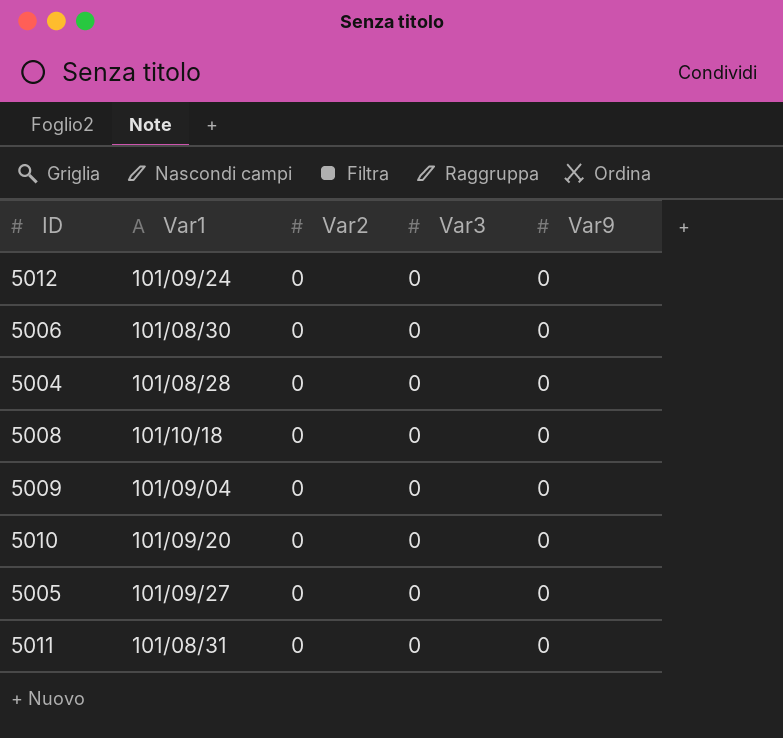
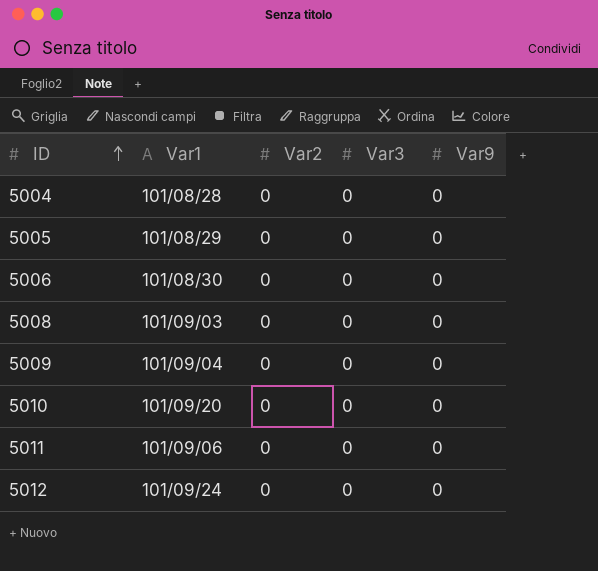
row order: none -> ID ascending
5005 | Var1: 101/09/27 -> 101/08/29
5008 | Var1: 101/10/18 -> 101/09/03
5011 | Var1: 101/08/31 -> 101/09/06

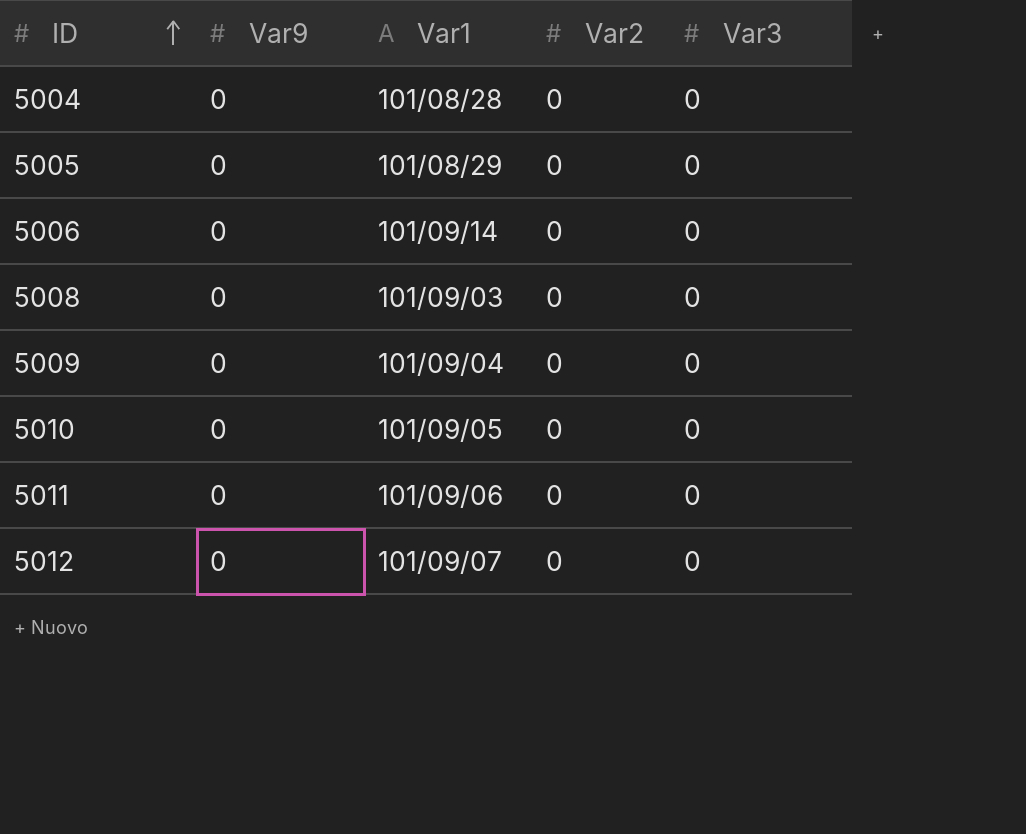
column Var9 | position: 5 -> 2
5006 | Var1: 101/08/30 -> 101/09/14
5010 | Var1: 101/09/20 -> 101/09/05
5012 | Var1: 101/09/24 -> 101/09/07

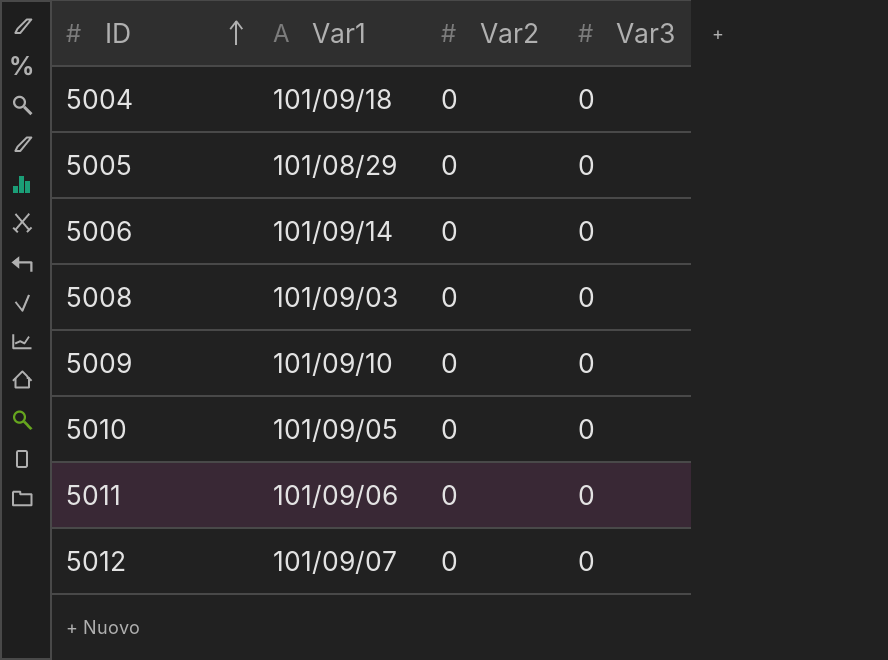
column Var9 | position: 2 -> none
5004 | Var1: 101/08/28 -> 101/09/18
5009 | Var1: 101/09/04 -> 101/09/10

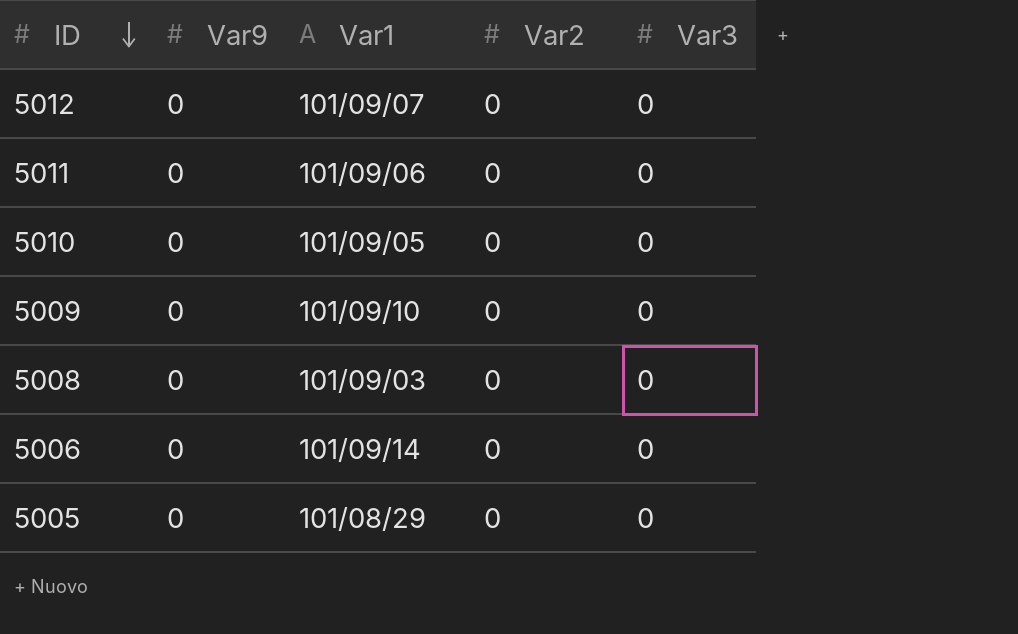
row order: ID ascending -> ID descending
column Var9 | position: none -> 2
row 5004: 101/09/18 | 0 | 0 -> none

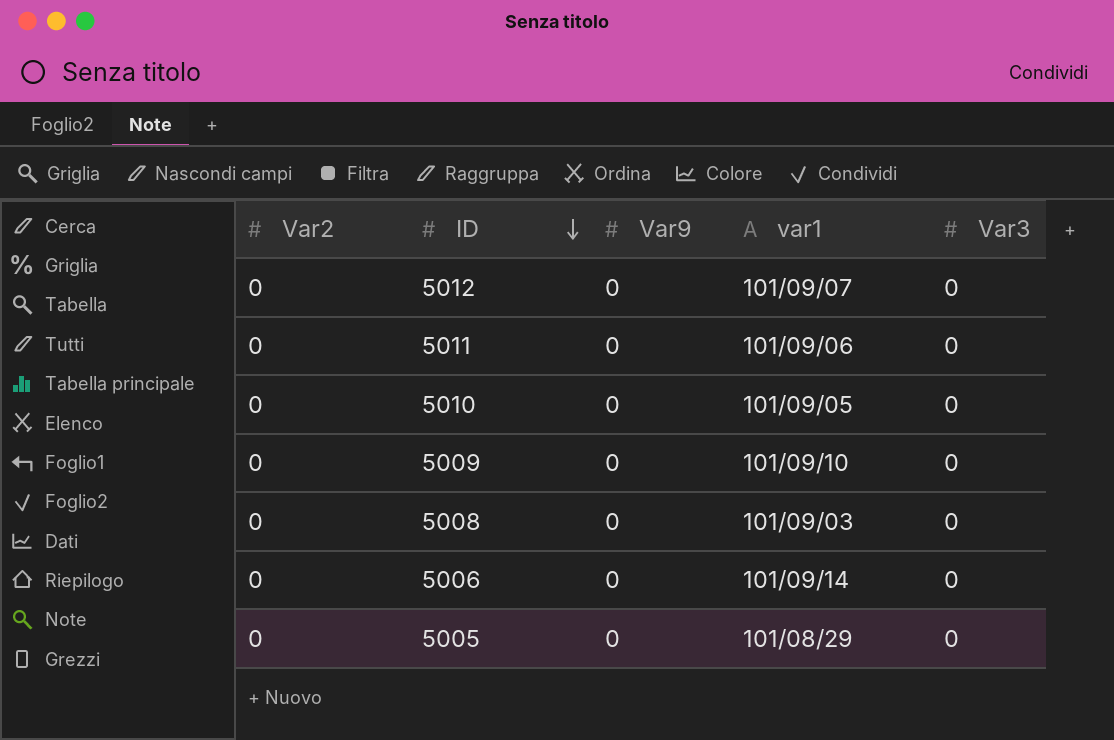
column Var2 | position: 4 -> 1
column name: Var1 -> var1

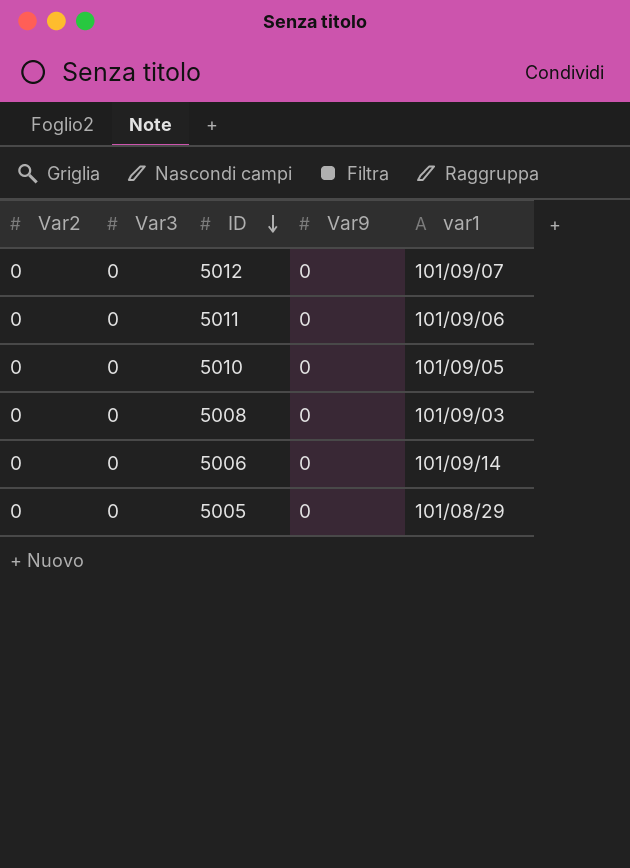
column Var3 | position: 5 -> 2
row 5009: 0 | 0 | 101/09/10 | 0 -> none

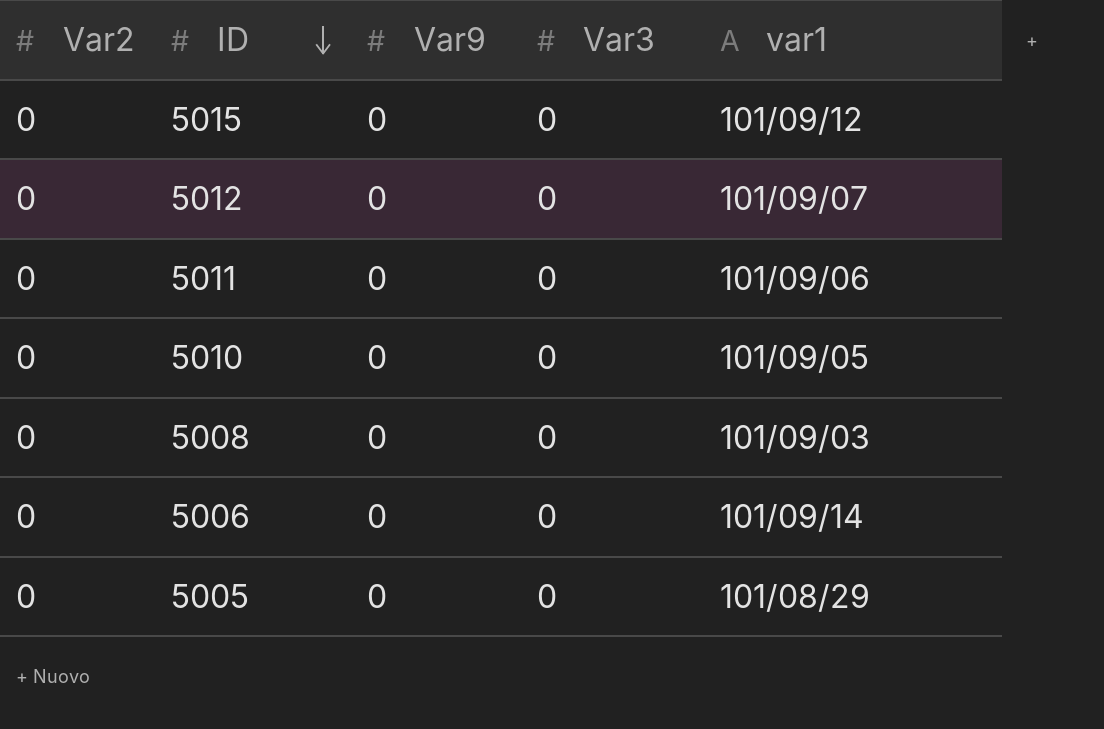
column Var3 | position: 2 -> 4
row 5015: none -> 0 | 0 | 0 | 101/09/12

